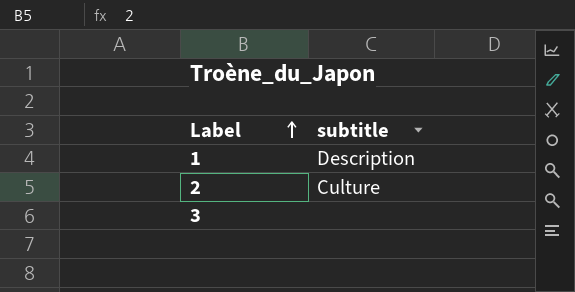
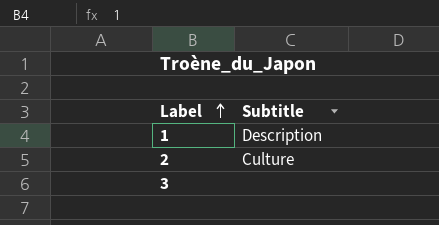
column name: subtitle -> Subtitle

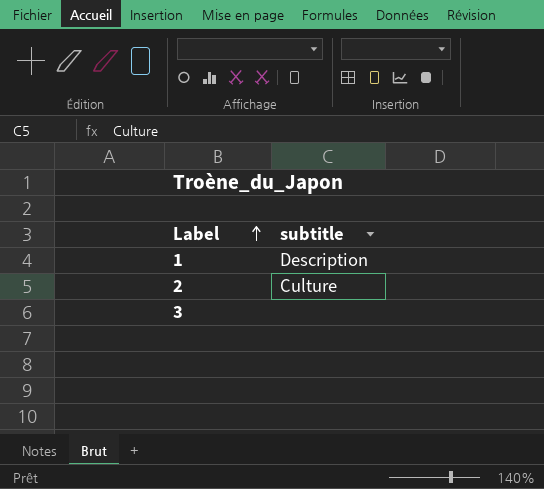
column name: Subtitle -> subtitle

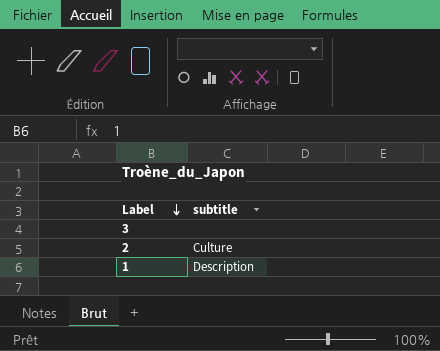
row order: Label ascending -> Label descending

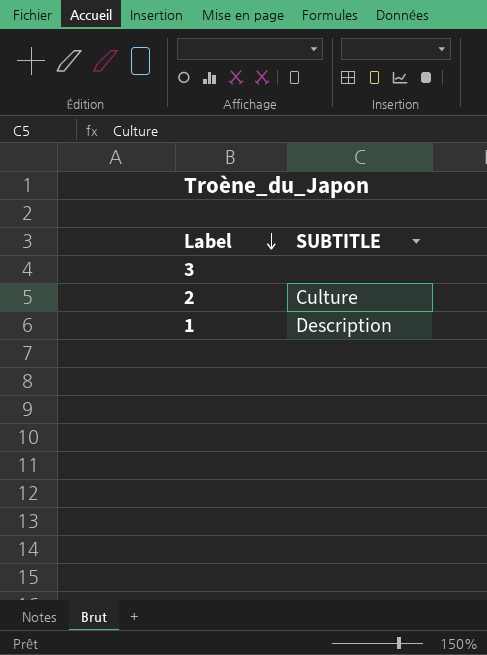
column name: subtitle -> SUBTITLE

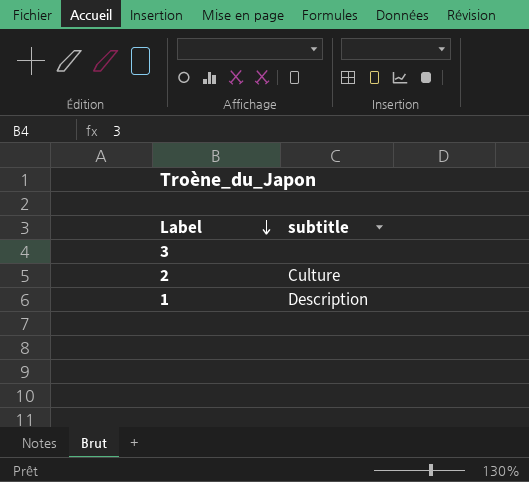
column name: SUBTITLE -> subtitle

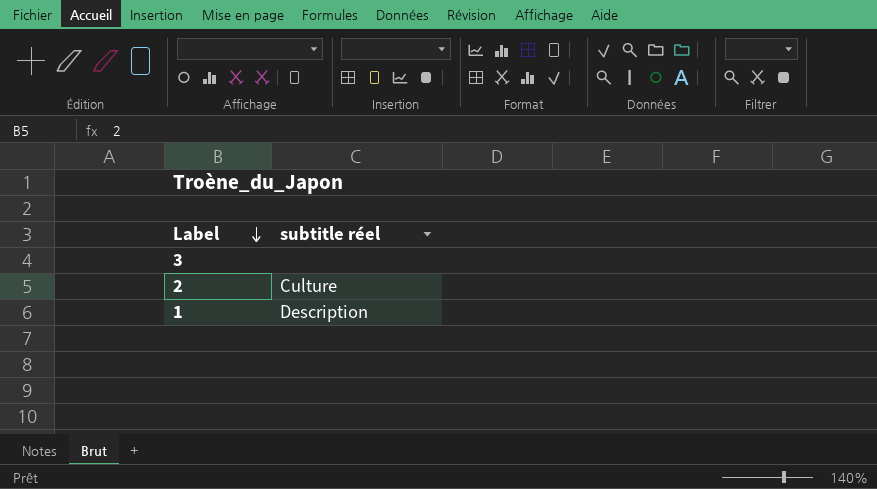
column name: subtitle -> subtitle réel

